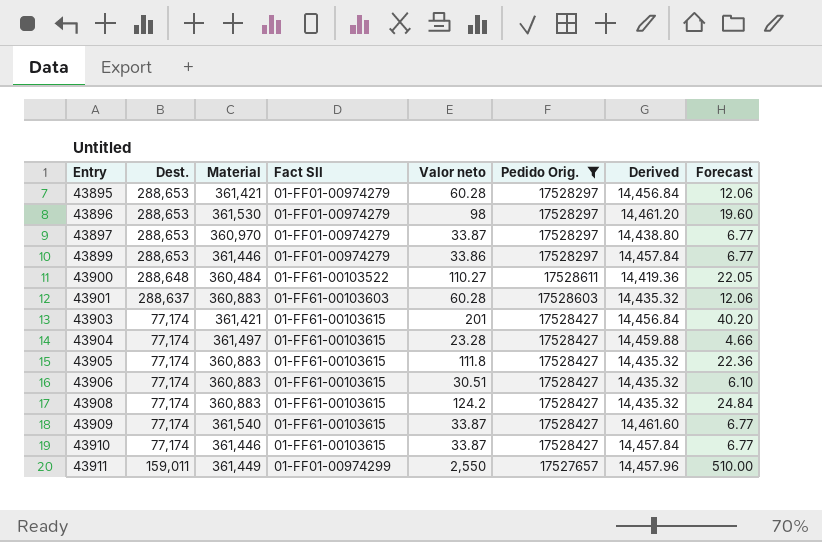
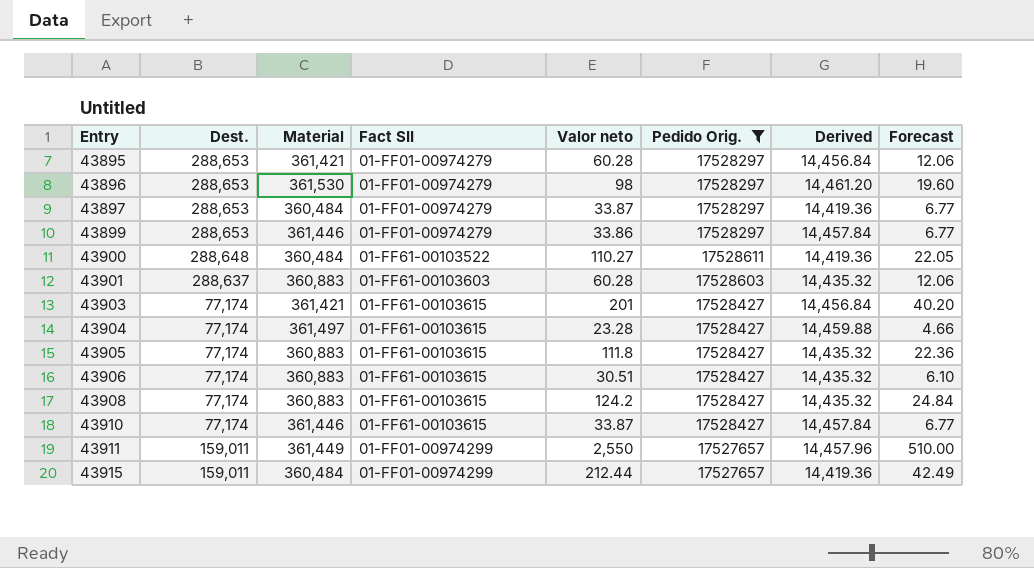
row 43909: 77,174 | 361,540 | 01-FF61-00103615 | 33.87 | 17528427 | 14,461.60 | 6.77 -> none
43897 | Material: 360,970 -> 360,484
43897 | Derived: 14,438.80 -> 14,419.36
row 43915: none -> 159,011 | 360,484 | 01-FF01-00974299 | 212.44 | 17527657 | 14,419.36 | 42.49

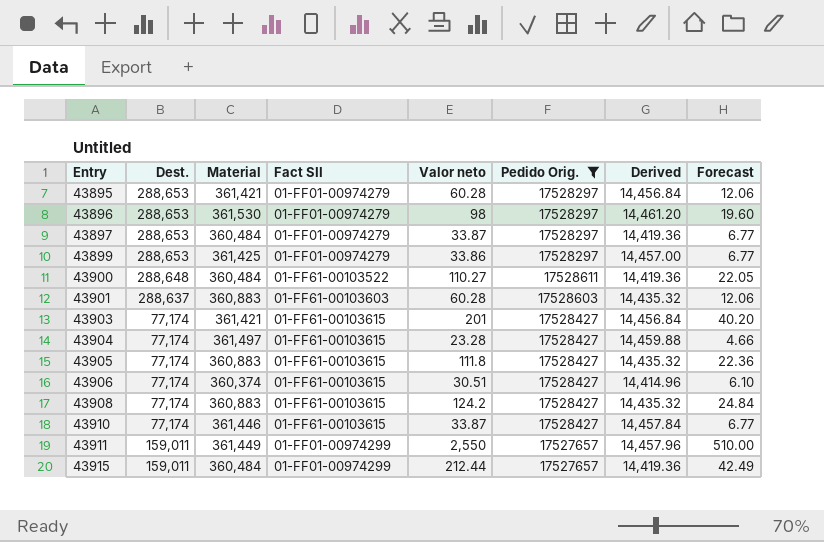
43899 | Material: 361,446 -> 361,425
43899 | Derived: 14,457.84 -> 14,457.00
43906 | Material: 360,883 -> 360,374
43906 | Derived: 14,435.32 -> 14,414.96

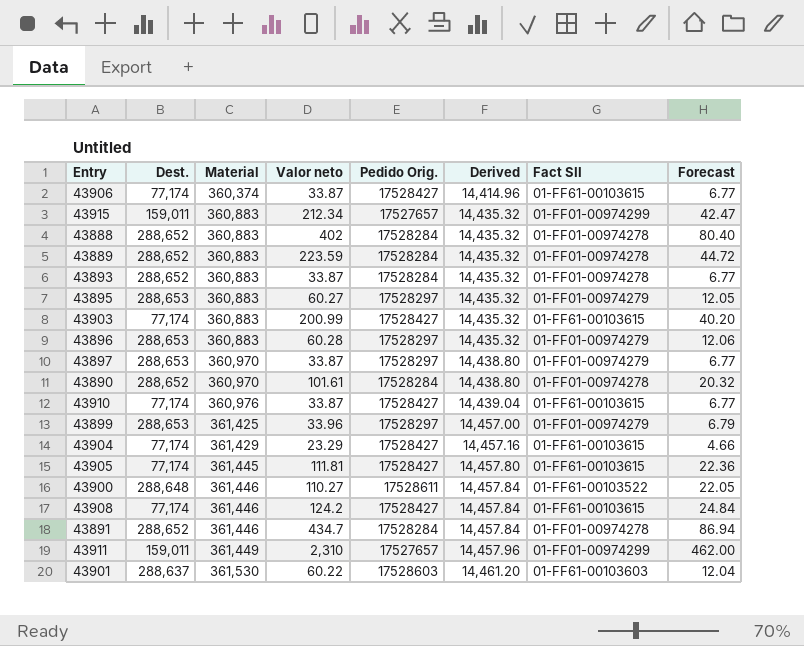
filter: Pedido Orig. != 17528284 -> none
row order: Entry ascending -> Material ascending
column Fact SII | position: 4 -> 7
43906 | Valor neto: 30.51 -> 33.87
43906 | Forecast: 6.10 -> 6.77
43915 | Material: 360,484 -> 360,883
43915 | Valor neto: 212.44 -> 212.34
43915 | Derived: 14,419.36 -> 14,435.32
43915 | Forecast: 42.49 -> 42.47
43895 | Material: 361,421 -> 360,883
43895 | Valor neto: 60.28 -> 60.27
43895 | Derived: 14,456.84 -> 14,435.32
43895 | Forecast: 12.06 -> 12.05
43903 | Material: 361,421 -> 360,883
43903 | Valor neto: 201 -> 200.99
43903 | Derived: 14,456.84 -> 14,435.32
43896 | Material: 361,530 -> 360,883
43896 | Valor neto: 98 -> 60.28
43896 | Derived: 14,461.20 -> 14,435.32
43896 | Forecast: 19.60 -> 12.06
43897 | Material: 360,484 -> 360,970
43897 | Derived: 14,419.36 -> 14,438.80
43910 | Material: 361,446 -> 360,976
43910 | Derived: 14,457.84 -> 14,439.04
43899 | Valor neto: 33.86 -> 33.96
43899 | Forecast: 6.77 -> 6.79
43904 | Material: 361,497 -> 361,429
43904 | Valor neto: 23.28 -> 23.29
43904 | Derived: 14,459.88 -> 14,457.16
43905 | Material: 360,883 -> 361,445
43905 | Valor neto: 111.8 -> 111.81
43905 | Derived: 14,435.32 -> 14,457.80
43900 | Material: 360,484 -> 361,446
43900 | Derived: 14,419.36 -> 14,457.84
43908 | Material: 360,883 -> 361,446
43908 | Derived: 14,435.32 -> 14,457.84
43911 | Valor neto: 2,550 -> 2,310
43911 | Forecast: 510.00 -> 462.00
43901 | Material: 360,883 -> 361,530
43901 | Valor neto: 60.28 -> 60.22
43901 | Derived: 14,435.32 -> 14,461.20
43901 | Forecast: 12.06 -> 12.04

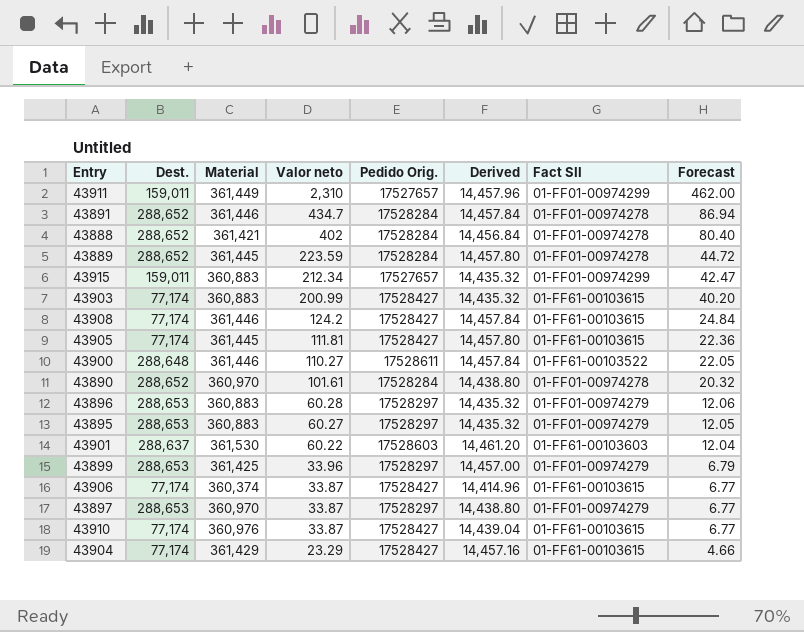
row order: Material ascending -> Valor neto descending
row 43893: 288,652 | 360,883 | 33.87 | 17528284 | 14,435.32 | 01-FF01-00974278 | 6.77 -> none
43888 | Material: 360,883 -> 361,421
43888 | Derived: 14,435.32 -> 14,456.84
43889 | Material: 360,883 -> 361,445
43889 | Derived: 14,435.32 -> 14,457.80

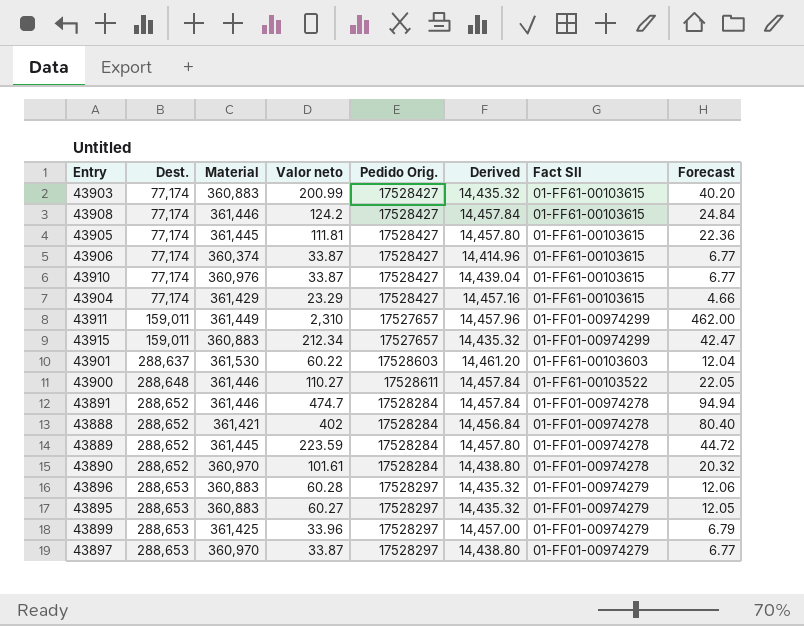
row order: Valor neto descending -> Dest. ascending
43891 | Valor neto: 434.7 -> 474.7
43891 | Forecast: 86.94 -> 94.94

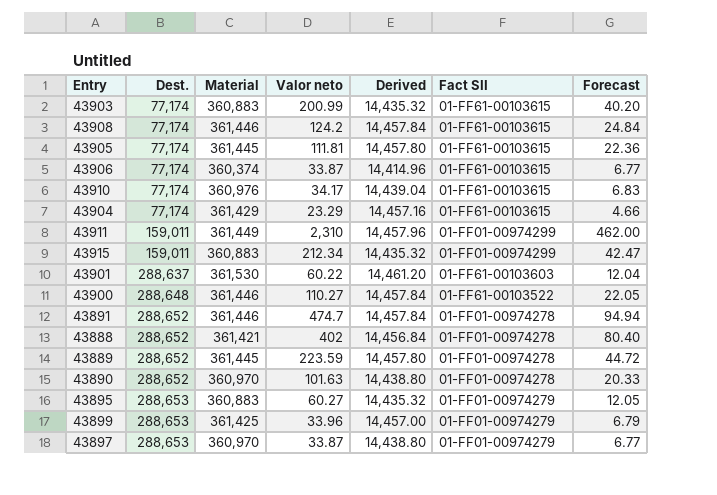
column Pedido Orig. | position: 5 -> none
row 43896: 288,653 | 360,883 | 60.28 | 17528297 | 14,435.32 | 01-FF01-00974279 | 12.06 -> none
43910 | Valor neto: 33.87 -> 34.17
43910 | Forecast: 6.77 -> 6.83
43890 | Valor neto: 101.61 -> 101.63
43890 | Forecast: 20.32 -> 20.33

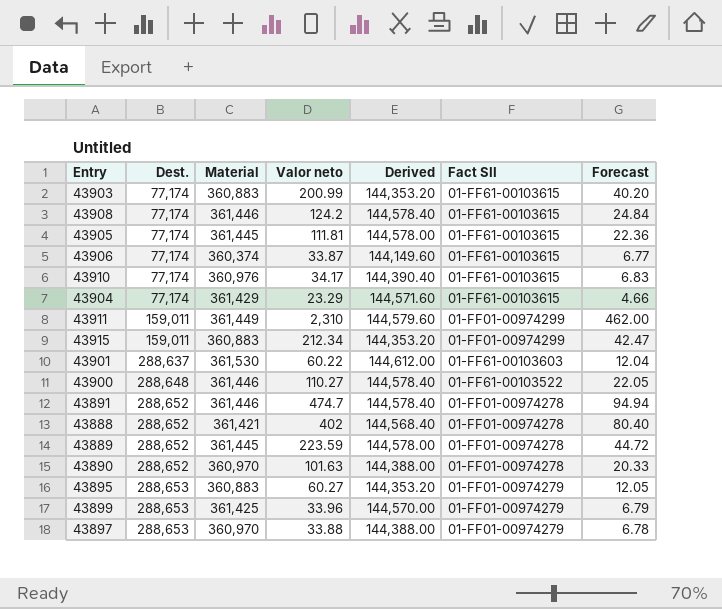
column Derived | formula: [Material] * 0.04 -> [Material] * 0.4
43897 | Valor neto: 33.87 -> 33.88
43897 | Forecast: 6.77 -> 6.78

